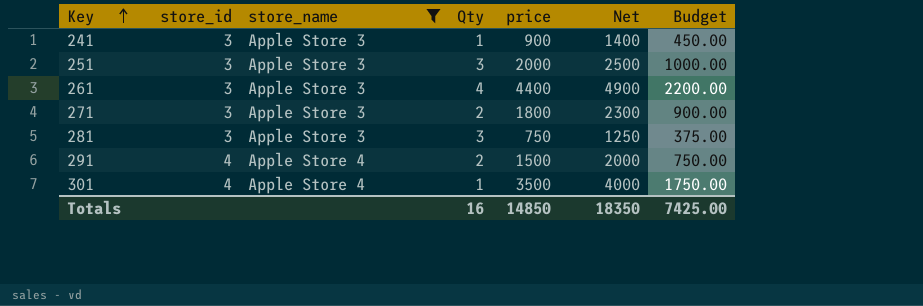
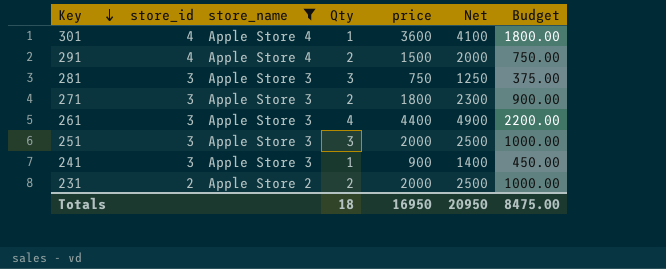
row order: Key ascending -> Key descending
301 | price: 3500 -> 3600
301 | Net: 4000 -> 4100
301 | Budget: 1750.00 -> 1800.00
row 231: none -> 2 | Apple Store 2 | 2 | 2000 | 2500 | 1000.00
Totals | Qty: 16 -> 18
Totals | price: 14850 -> 16950
Totals | Net: 18350 -> 20950
Totals | Budget: 7425.00 -> 8475.00

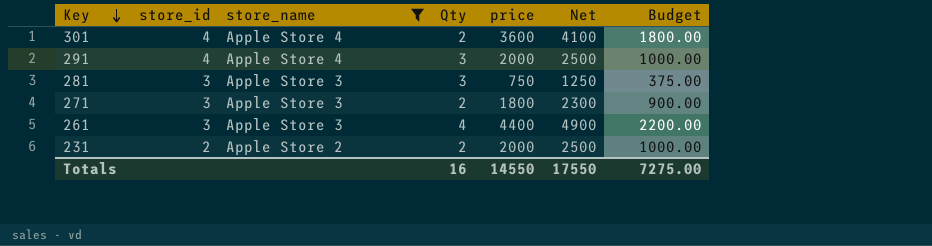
row 251: 3 | Apple Store 3 | 3 | 2000 | 2500 | 1000.00 -> none
row 241: 3 | Apple Store 3 | 1 | 900 | 1400 | 450.00 -> none
301 | Qty: 1 -> 2
291 | Qty: 2 -> 3
291 | price: 1500 -> 2000
291 | Net: 2000 -> 2500
291 | Budget: 750.00 -> 1000.00
Totals | Qty: 18 -> 16
Totals | price: 16950 -> 14550
Totals | Net: 20950 -> 17550
Totals | Budget: 8475.00 -> 7275.00

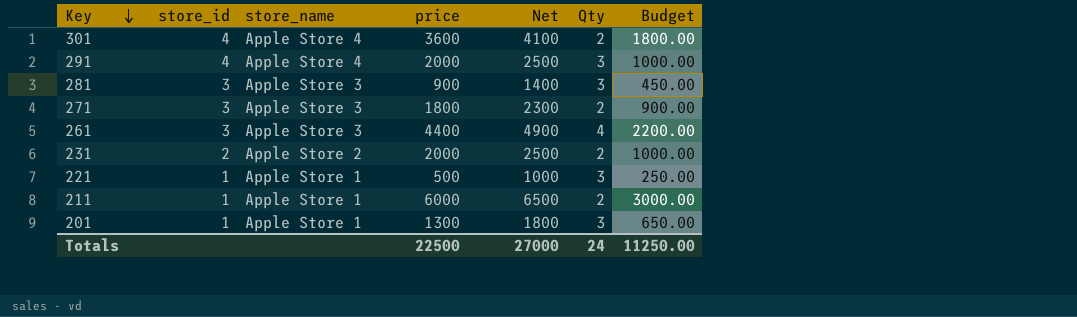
filter: store_name != Apple Store 1 -> none
column Qty | position: 4 -> 6
281 | price: 750 -> 900
281 | Net: 1250 -> 1400
281 | Budget: 375.00 -> 450.00
Totals | price: 14550 -> 22500
Totals | Net: 17550 -> 27000
Totals | Qty: 16 -> 24
Totals | Budget: 7275.00 -> 11250.00

